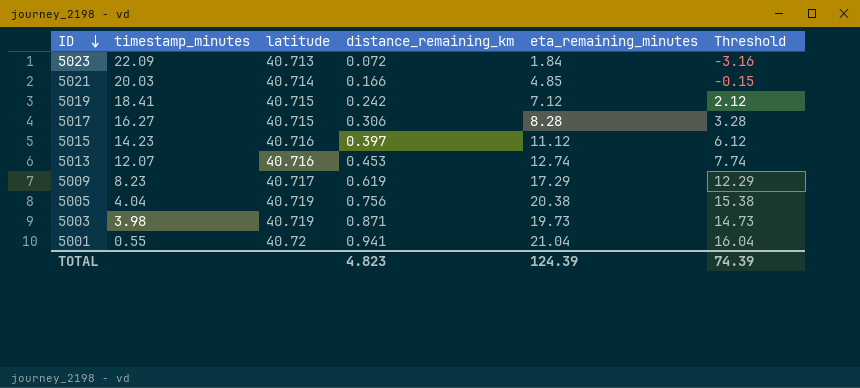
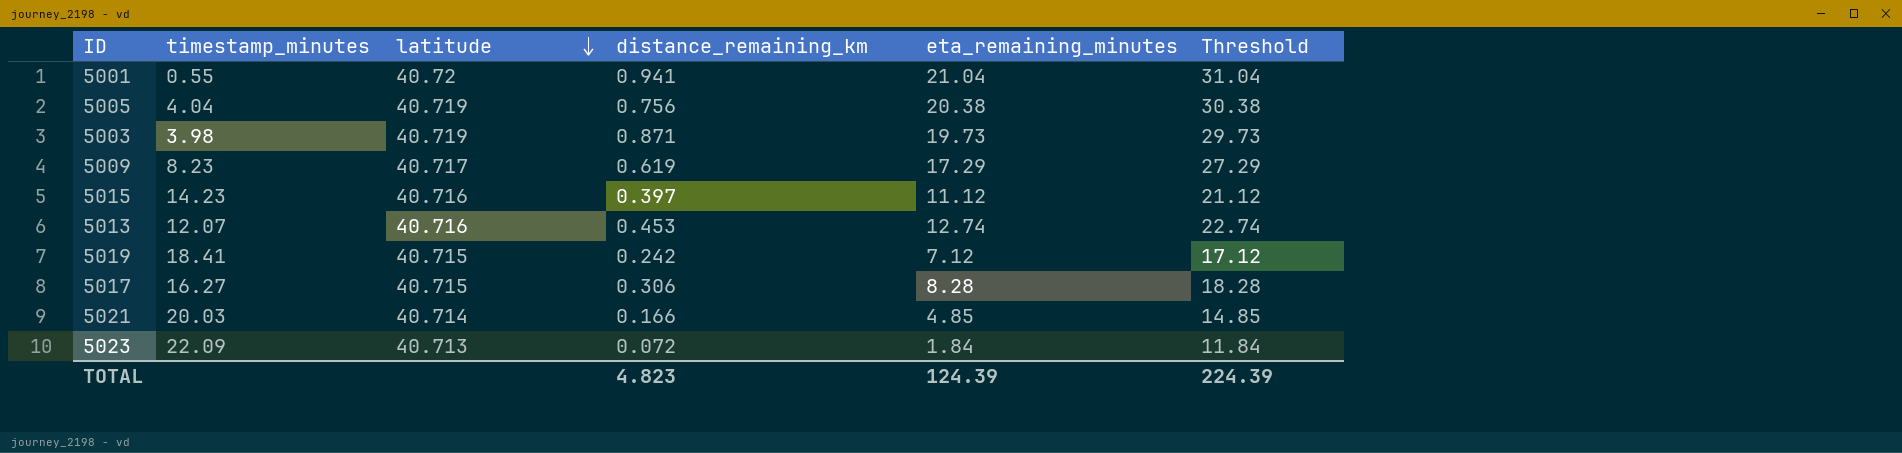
row order: ID descending -> latitude descending
column Threshold | formula: [eta_remaining_minutes] - 5 -> [eta_remaining_minutes] + 10
TOTAL | Threshold: 74.39 -> 224.39

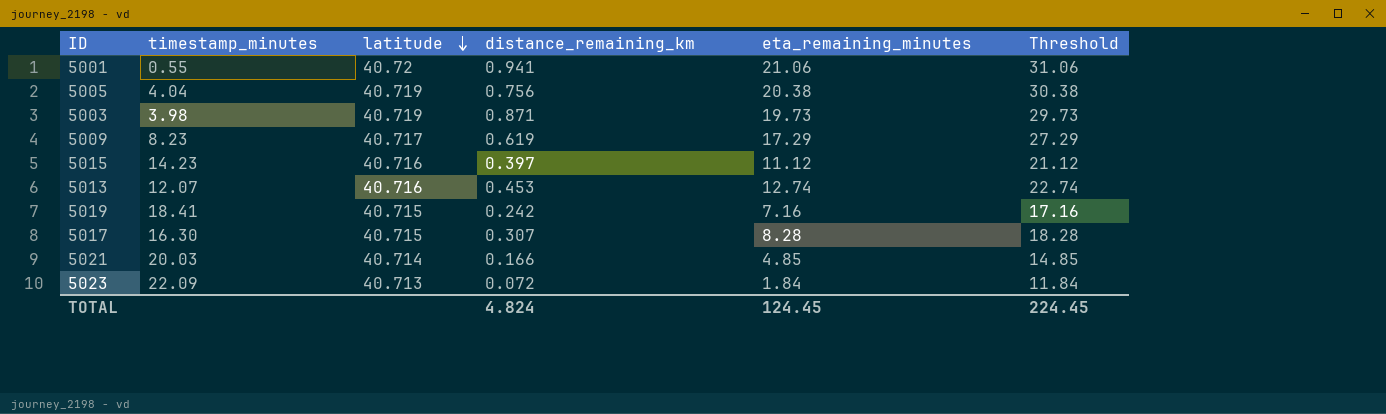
5001 | eta_remaining_minutes: 21.04 -> 21.06
5001 | Threshold: 31.04 -> 31.06
5019 | eta_remaining_minutes: 7.12 -> 7.16
5019 | Threshold: 17.12 -> 17.16
5017 | timestamp_minutes: 16.27 -> 16.30
5017 | distance_remaining_km: 0.306 -> 0.307
TOTAL | distance_remaining_km: 4.823 -> 4.824
TOTAL | eta_remaining_minutes: 124.39 -> 124.45
TOTAL | Threshold: 224.39 -> 224.45

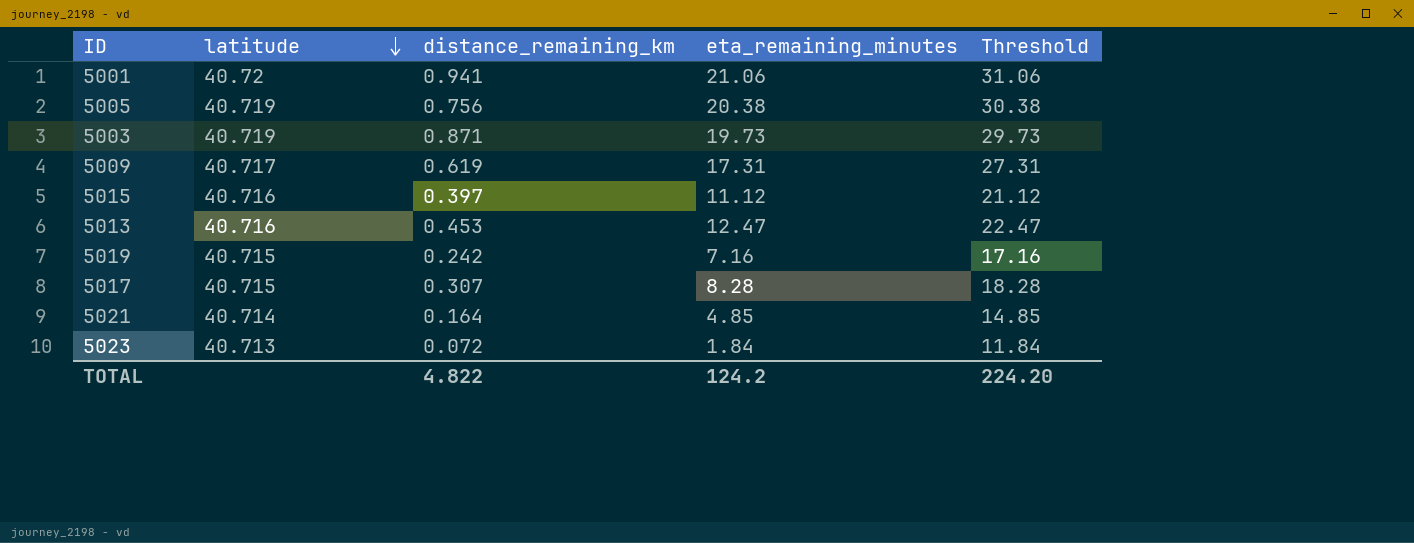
column timestamp_minutes | position: 2 -> none
5009 | eta_remaining_minutes: 17.29 -> 17.31
5009 | Threshold: 27.29 -> 27.31
5013 | eta_remaining_minutes: 12.74 -> 12.47
5013 | Threshold: 22.74 -> 22.47
5021 | distance_remaining_km: 0.166 -> 0.164
TOTAL | distance_remaining_km: 4.824 -> 4.822
TOTAL | eta_remaining_minutes: 124.45 -> 124.2
TOTAL | Threshold: 224.45 -> 224.20

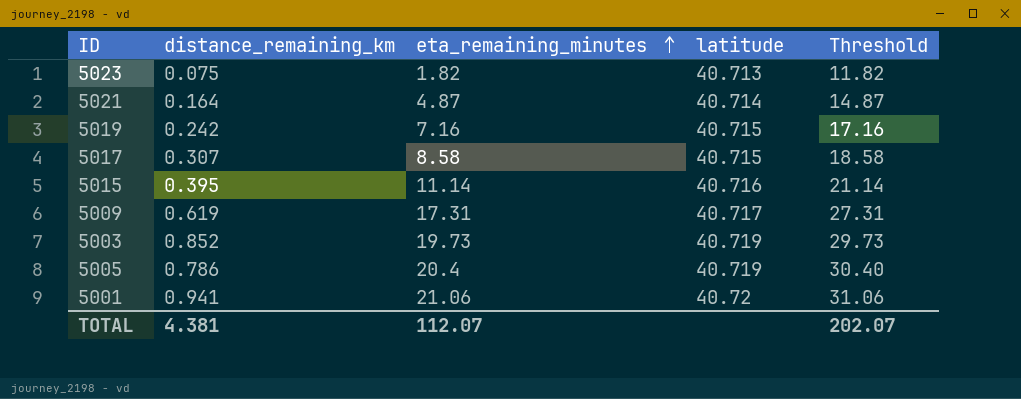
row order: latitude descending -> eta_remaining_minutes ascending
column latitude | position: 2 -> 4
row 5013: 40.716 | 0.453 | 12.47 | 22.47 -> none
5023 | distance_remaining_km: 0.072 -> 0.075
5023 | eta_remaining_minutes: 1.84 -> 1.82
5023 | Threshold: 11.84 -> 11.82
5021 | eta_remaining_minutes: 4.85 -> 4.87
5021 | Threshold: 14.85 -> 14.87
5017 | eta_remaining_minutes: 8.28 -> 8.58
5017 | Threshold: 18.28 -> 18.58
5015 | distance_remaining_km: 0.397 -> 0.395
5015 | eta_remaining_minutes: 11.12 -> 11.14
5015 | Threshold: 21.12 -> 21.14
5003 | distance_remaining_km: 0.871 -> 0.852
5005 | distance_remaining_km: 0.756 -> 0.786
5005 | eta_remaining_minutes: 20.38 -> 20.4
5005 | Threshold: 30.38 -> 30.40
TOTAL | distance_remaining_km: 4.822 -> 4.381
TOTAL | eta_remaining_minutes: 124.2 -> 112.07
TOTAL | Threshold: 224.20 -> 202.07

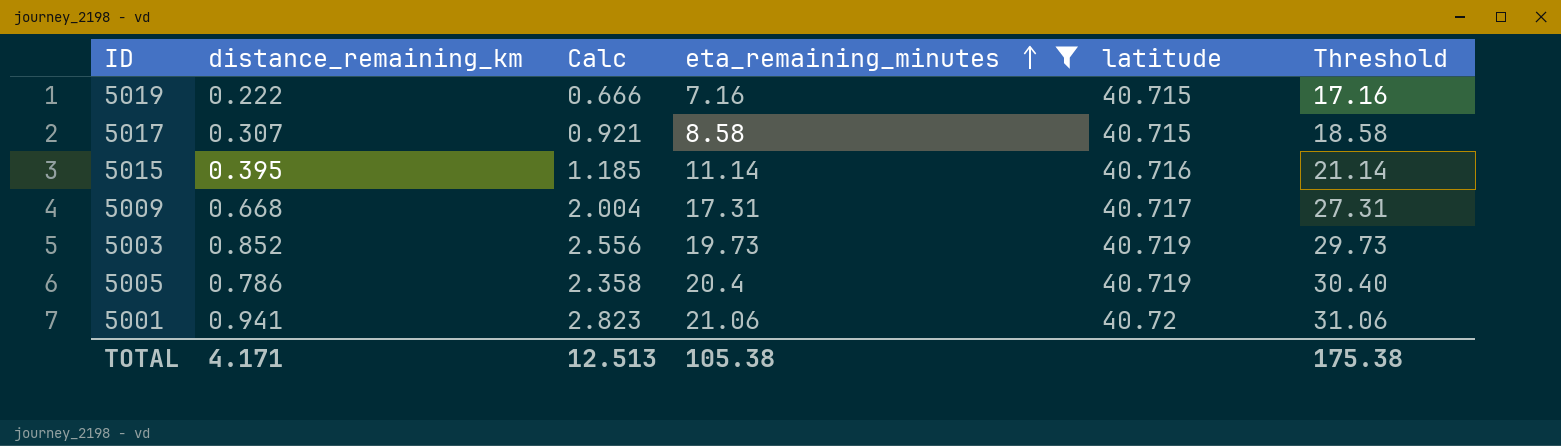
filter: none -> eta_remaining_minutes >= 7.16
column Calc | formula: none -> [distance_remaining_km] * 3
5019 | distance_remaining_km: 0.242 -> 0.222
5009 | distance_remaining_km: 0.619 -> 0.668
TOTAL | distance_remaining_km: 4.381 -> 4.171
TOTAL | eta_remaining_minutes: 112.07 -> 105.38
TOTAL | Threshold: 202.07 -> 175.38

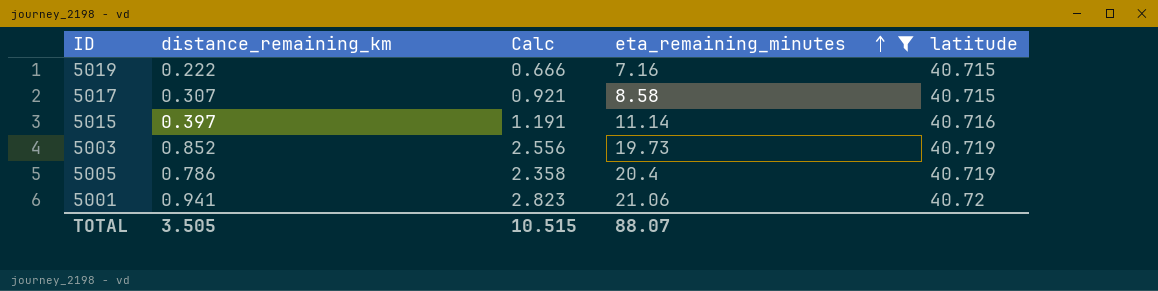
column Threshold | formula: [eta_remaining_minutes] + 10 -> none
row 5009: 0.668 | 2.004 | 17.31 | 40.717 | 27.31 -> none
5015 | distance_remaining_km: 0.395 -> 0.397
5015 | Calc: 1.185 -> 1.191
TOTAL | distance_remaining_km: 4.171 -> 3.505
TOTAL | Calc: 12.513 -> 10.515
TOTAL | eta_remaining_minutes: 105.38 -> 88.07

